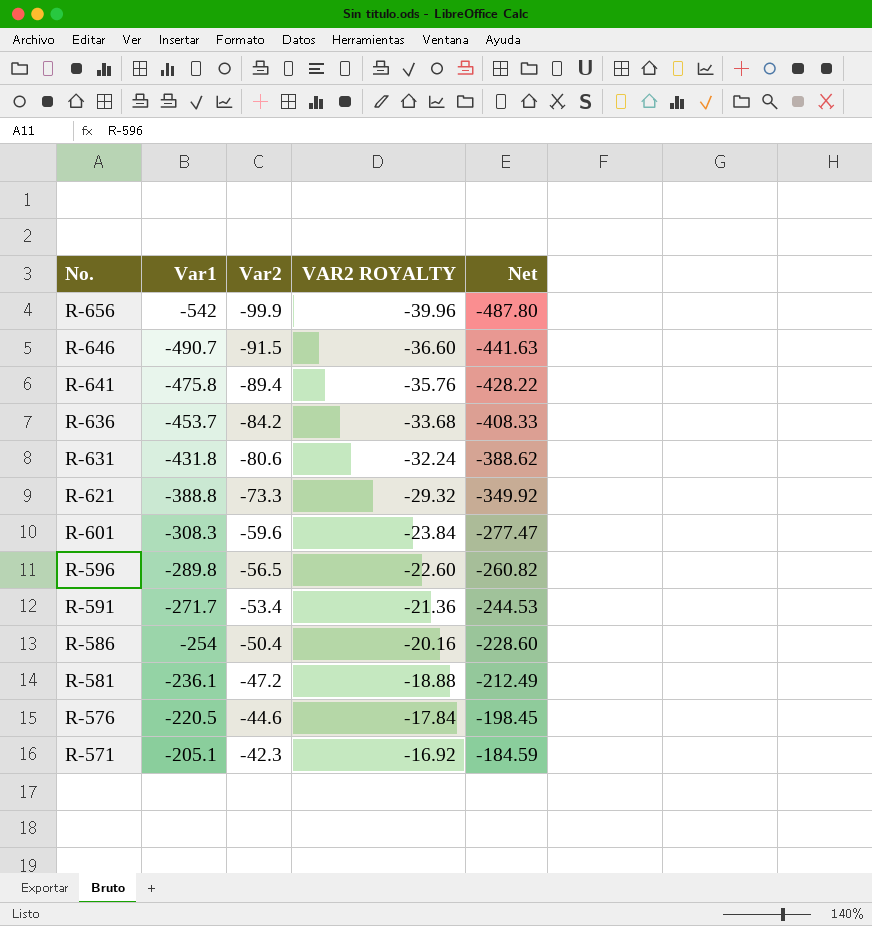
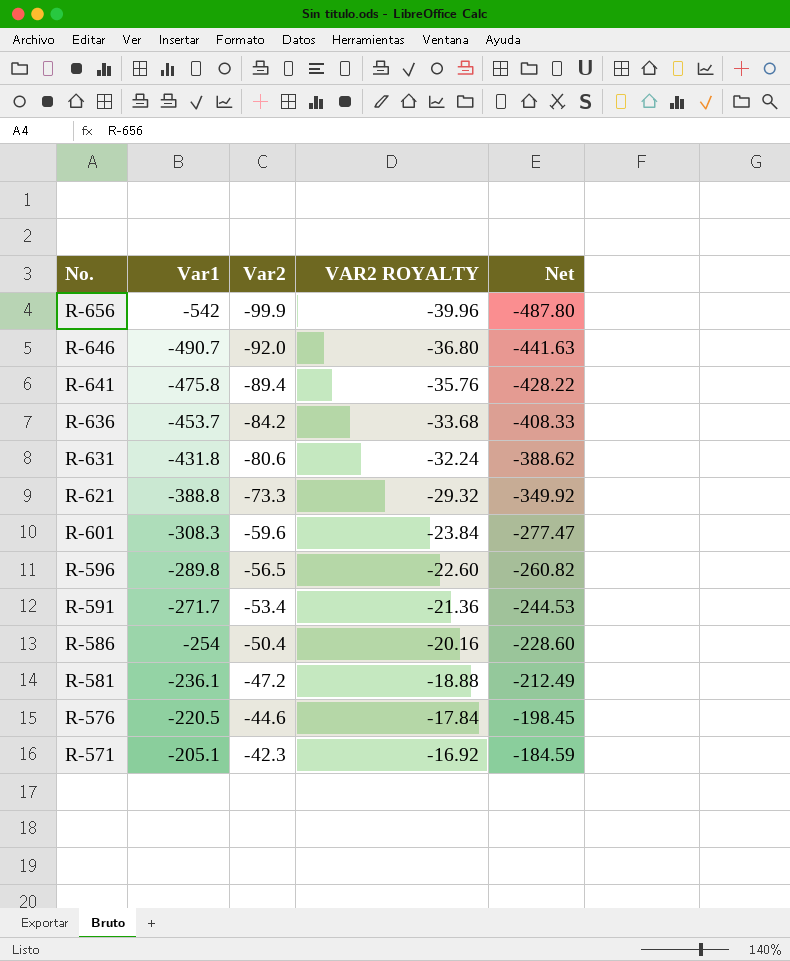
R-646 | Var2: -91.5 -> -92.0
R-646 | VAR2 ROYALTY: -36.60 -> -36.80

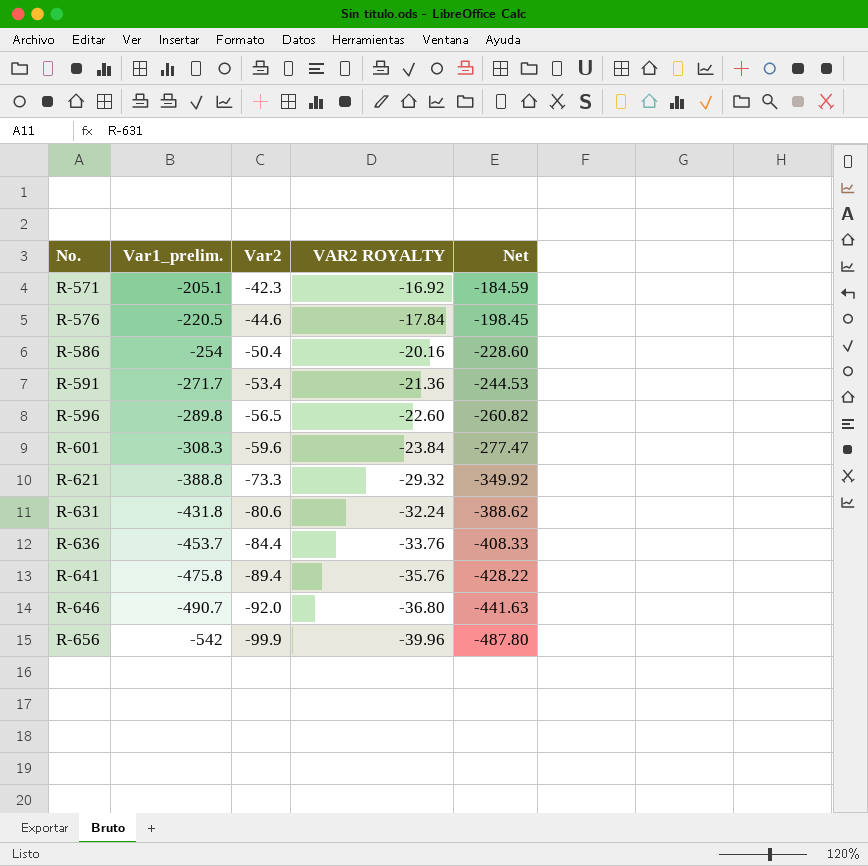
row order: No. descending -> No. ascending
column name: Var1 -> Var1_prelim.
row R-581: -236.1 | -47.2 | -18.88 | -212.49 -> none
R-636 | Var2: -84.2 -> -84.4
R-636 | VAR2 ROYALTY: -33.68 -> -33.76

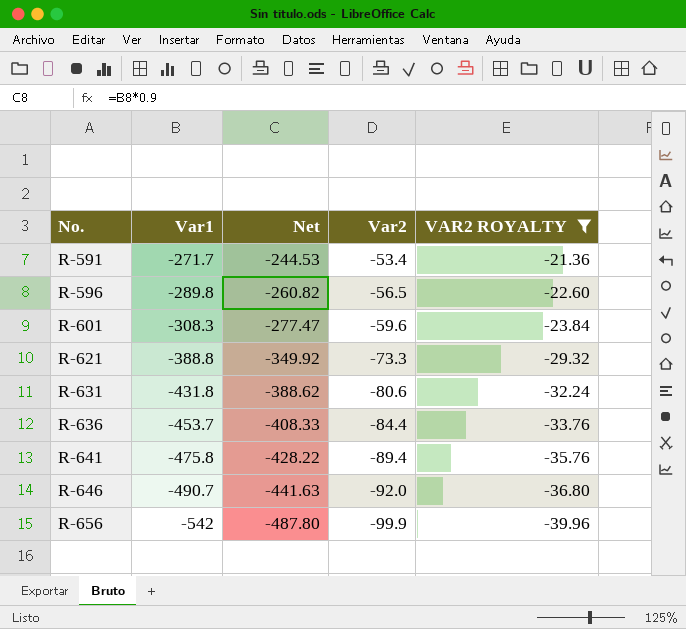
filter: none -> VAR2 ROYALTY <= -21.36
column name: Var1_prelim. -> Var1
column Net | position: 5 -> 3

